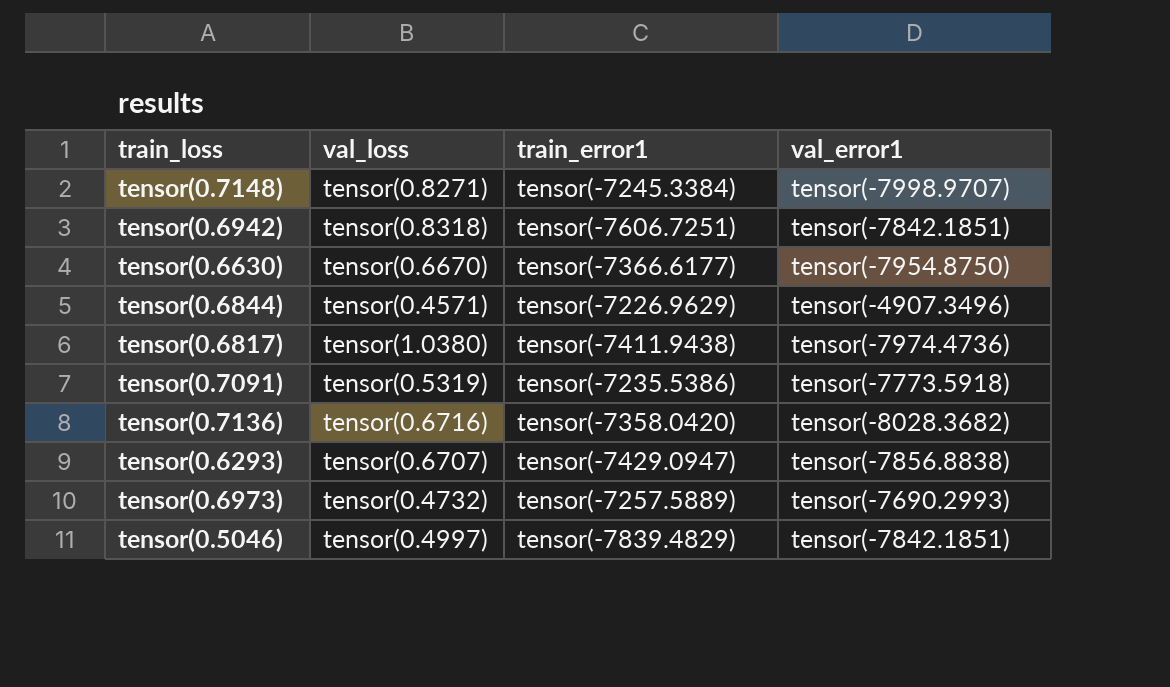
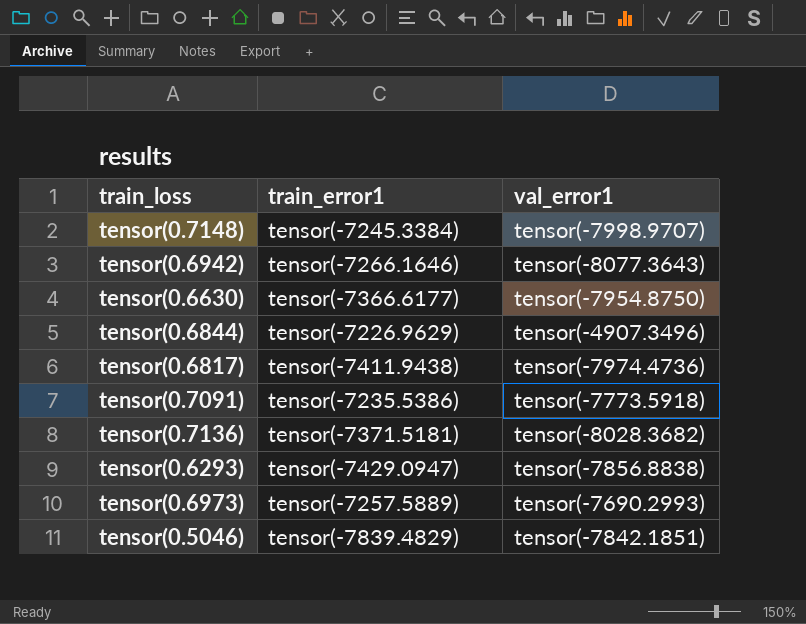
column val_loss | position: 2 -> none
tensor(0.6942) | train_error1: tensor(-7606.7251) -> tensor(-7266.1646)
tensor(0.6942) | val_error1: tensor(-7842.1851) -> tensor(-8077.3643)
tensor(0.7136) | train_error1: tensor(-7358.0420) -> tensor(-7371.5181)

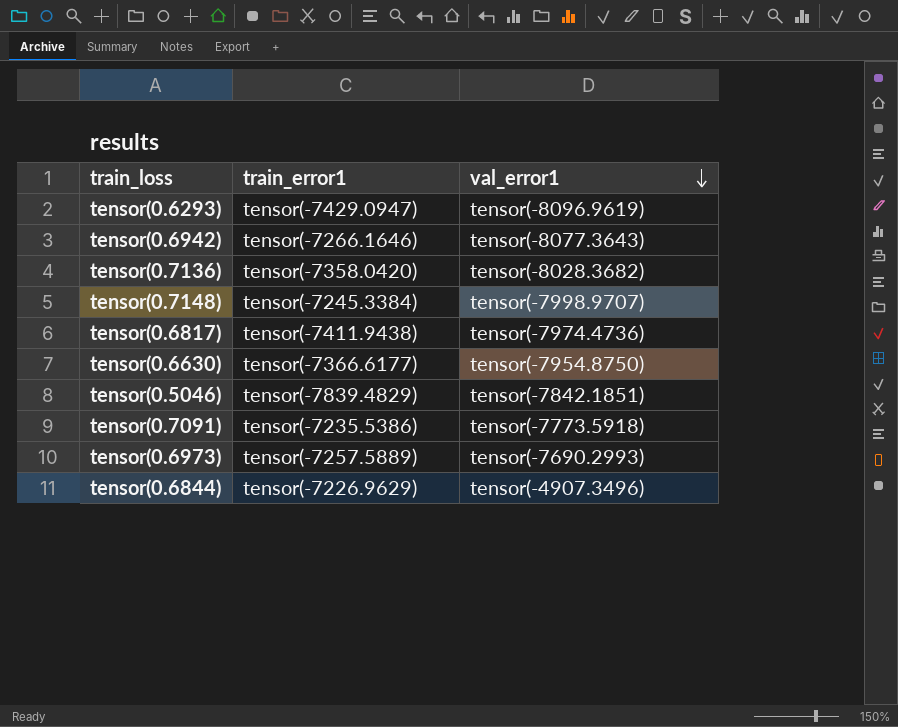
row order: none -> val_error1 descending
tensor(0.6293) | val_error1: tensor(-7856.8838) -> tensor(-8096.9619)
tensor(0.7136) | train_error1: tensor(-7371.5181) -> tensor(-7358.0420)

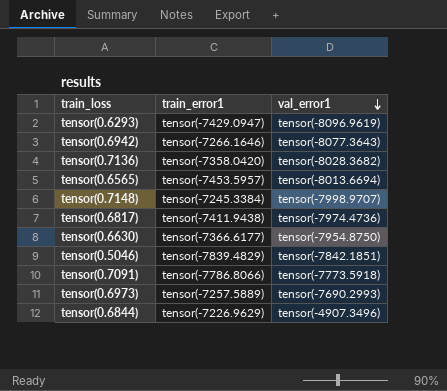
row tensor(0.6565): none -> tensor(-7453.5957) | tensor(-8013.6694)
tensor(0.7091) | train_error1: tensor(-7235.5386) -> tensor(-7786.8066)

